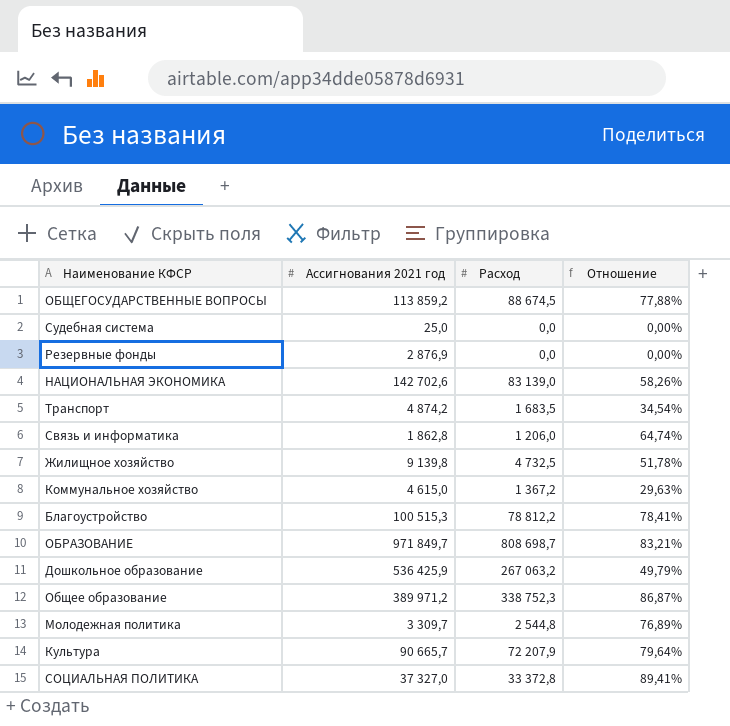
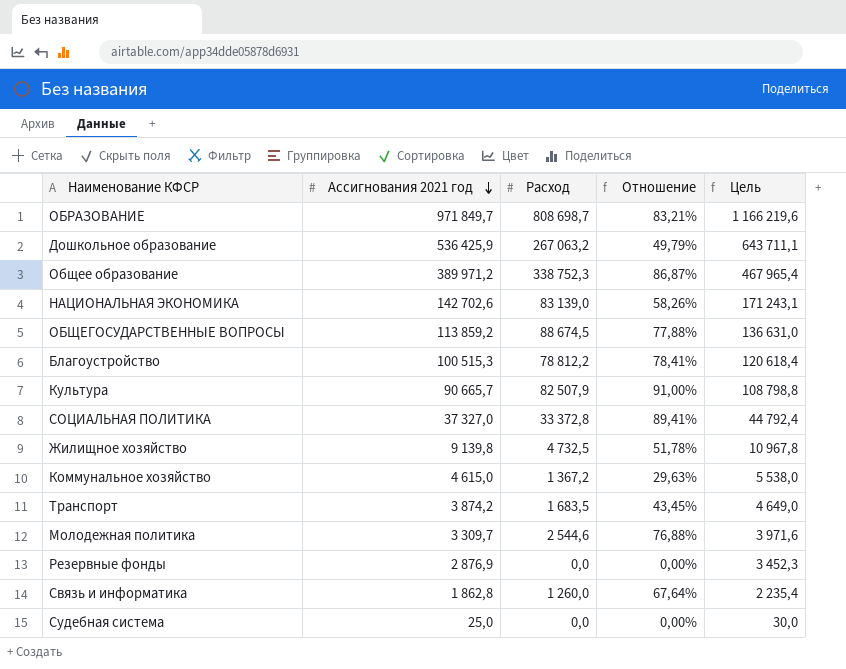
row order: none -> Ассигнования 2021 год descending
column Цель | formula: none -> [Ассигнования 2021 год] * 1,2
Культура | Расход: 72 207,9 -> 82 507,9
Культура | Отношение: 79,64% -> 91,00%
Транспорт | Ассигнования 2021 год: 4 874,2 -> 3 874,2
Транспорт | Отношение: 34,54% -> 43,45%
Молодежная политика | Расход: 2 544,8 -> 2 544,6
Молодежная политика | Отношение: 76,89% -> 76,88%
Связь и информатика | Расход: 1 206,0 -> 1 260,0
Связь и информатика | Отношение: 64,74% -> 67,64%

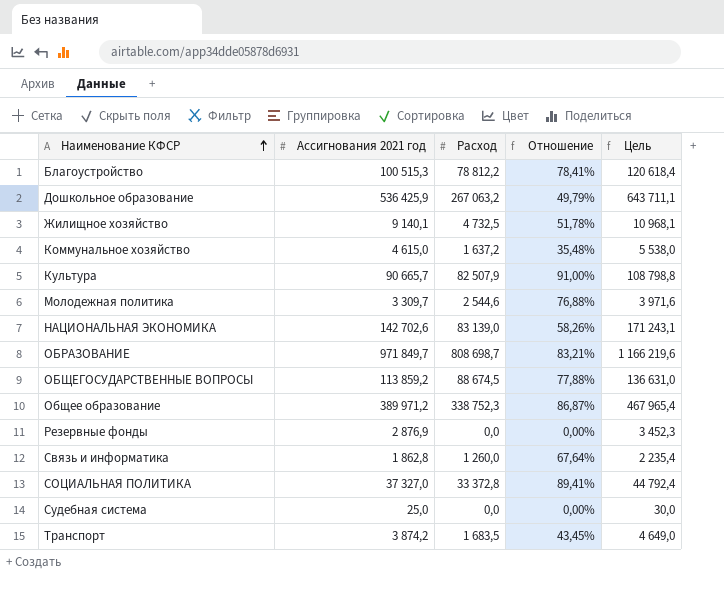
row order: Ассигнования 2021 год descending -> Наименование КФСР ascending
Жилищное хозяйство | Ассигнования 2021 год: 9 139,8 -> 9 140,1
Жилищное хозяйство | Цель: 10 967,8 -> 10 968,1
Коммунальное хозяйство | Расход: 1 367,2 -> 1 637,2
Коммунальное хозяйство | Отношение: 29,63% -> 35,48%

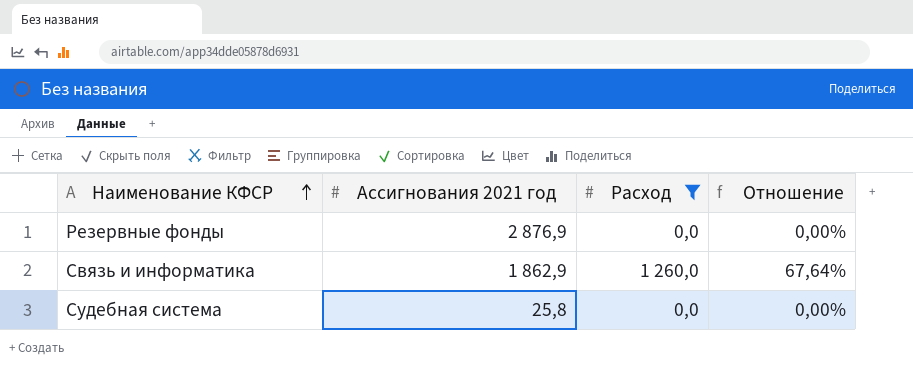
filter: none -> Расход <= 1 260,0
column Цель | formula: [Ассигнования 2021 год] * 1,2 -> none
Связь и информатика | Ассигнования 2021 год: 1 862,8 -> 1 862,9
Судебная система | Ассигнования 2021 год: 25,0 -> 25,8

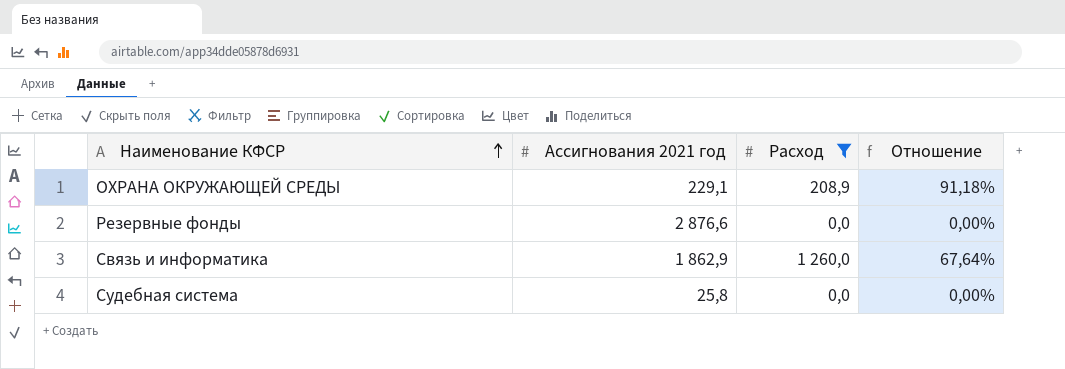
row ОХРАНА ОКРУЖАЮЩЕЙ СРЕДЫ: none -> 229,1 | 208,9 | 91,18%
Резервные фонды | Ассигнования 2021 год: 2 876,9 -> 2 876,6

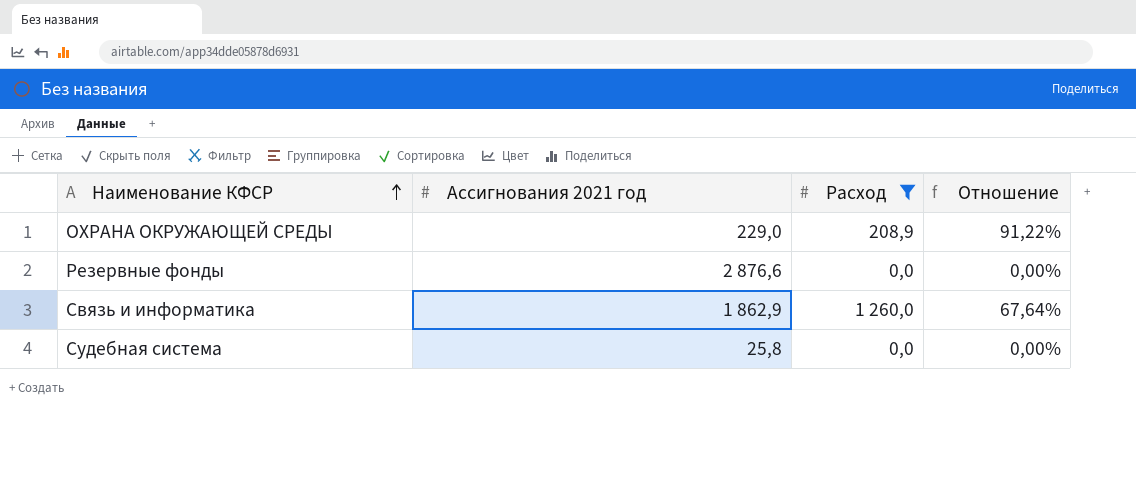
ОХРАНА ОКРУЖАЮЩЕЙ СРЕДЫ | Ассигнования 2021 год: 229,1 -> 229,0
ОХРАНА ОКРУЖАЮЩЕЙ СРЕДЫ | Отношение: 91,18% -> 91,22%

